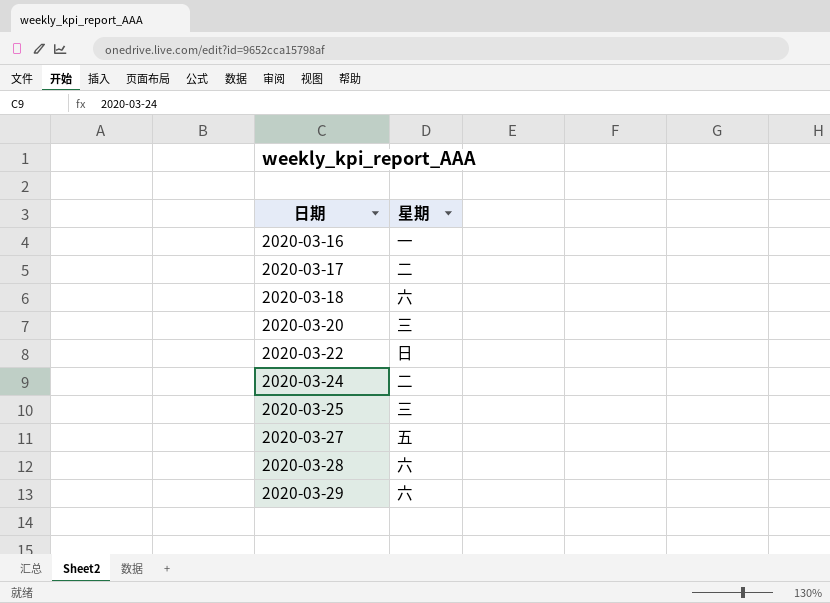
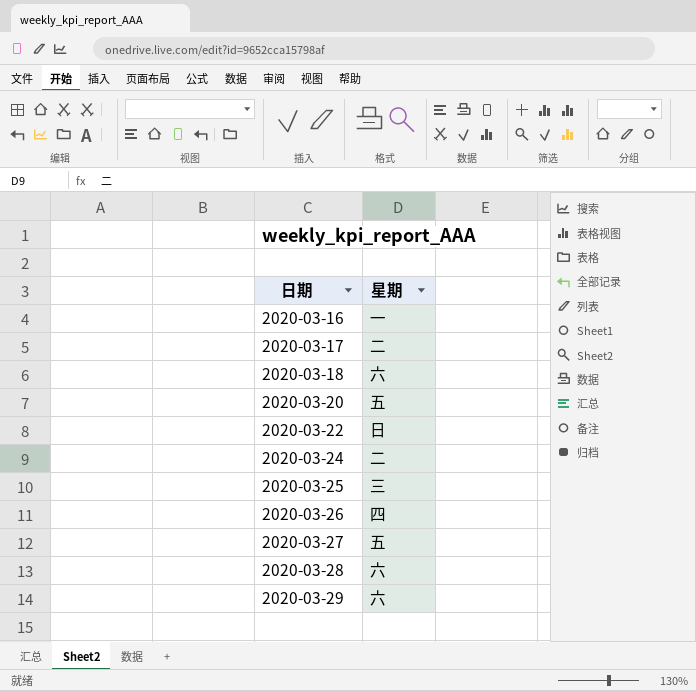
2020-03-20 | 星期: 三 -> 五
row 2020-03-26: none -> 四

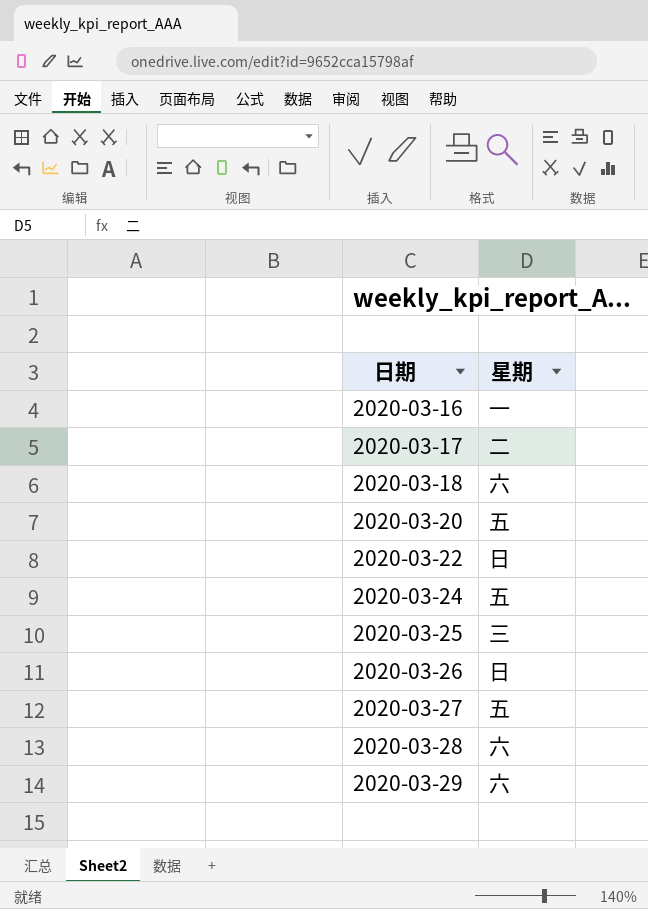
2020-03-24 | 星期: 二 -> 五
2020-03-26 | 星期: 四 -> 日

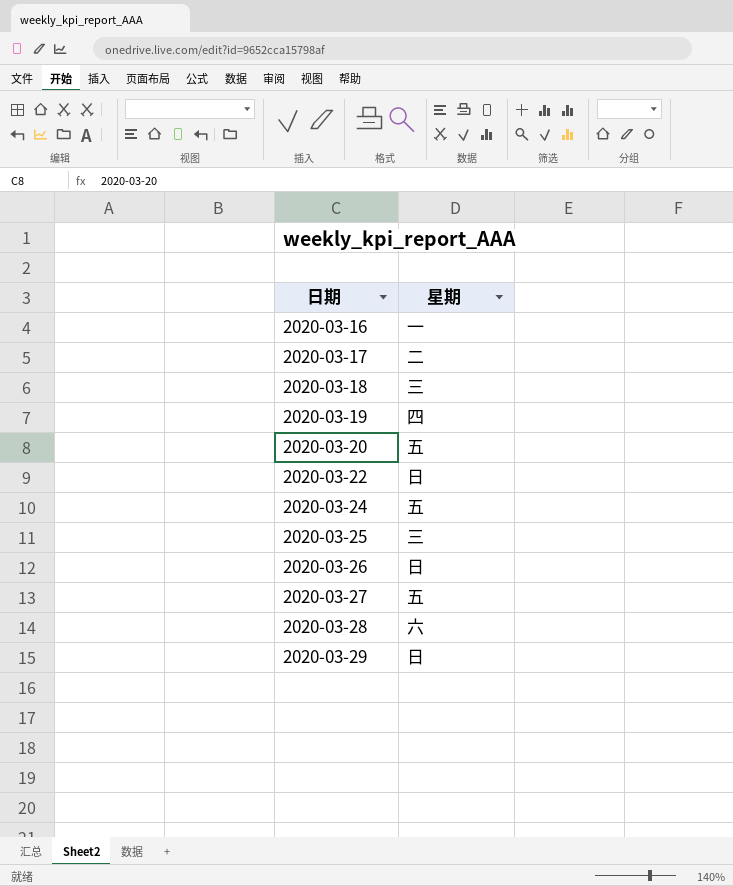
2020-03-18 | 星期: 六 -> 三
row 2020-03-19: none -> 四
2020-03-29 | 星期: 六 -> 日

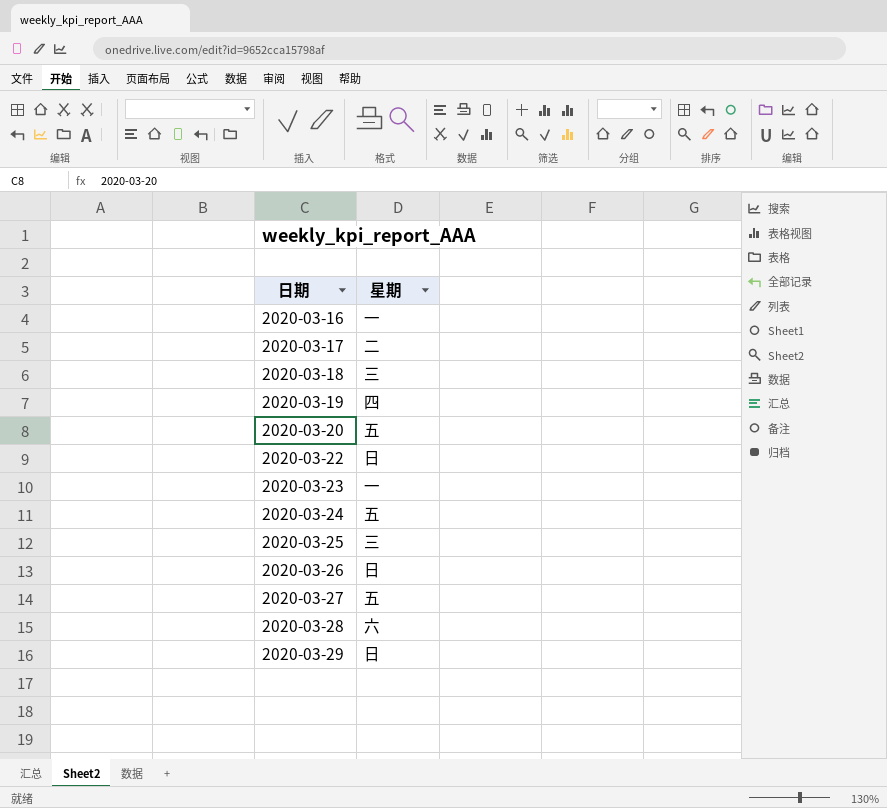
row 2020-03-23: none -> 一

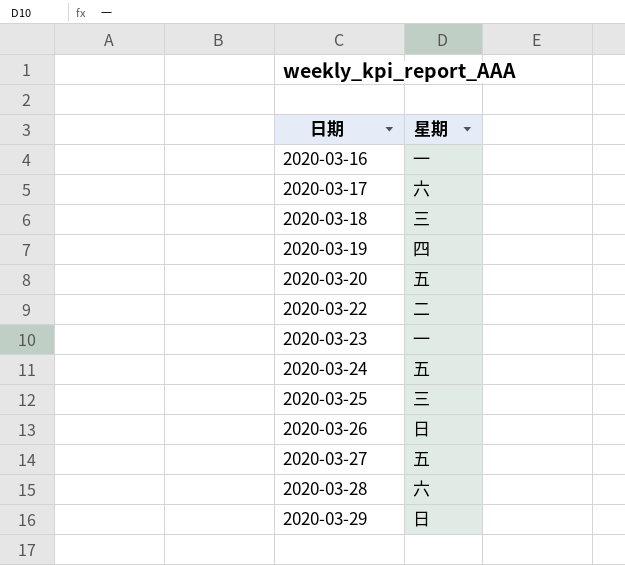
2020-03-17 | 星期: 二 -> 六
2020-03-22 | 星期: 日 -> 二

